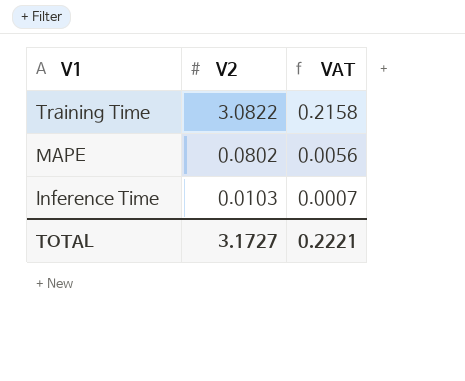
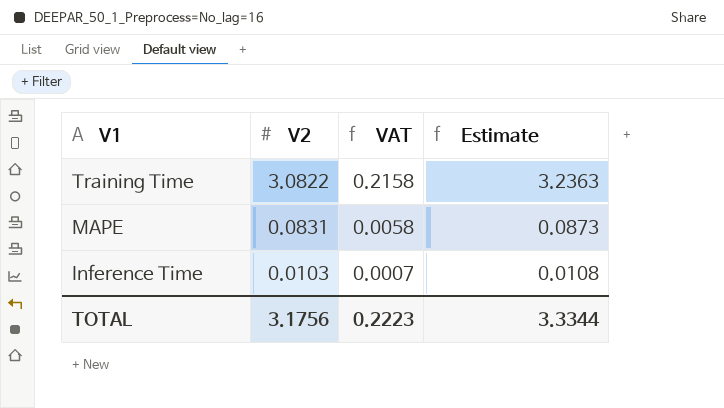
column Estimate | formula: none -> [V2] * 1.05
MAPE | V2: 0.0802 -> 0.0831
MAPE | VAT: 0.0056 -> 0.0058
TOTAL | V2: 3.1727 -> 3.1756
TOTAL | VAT: 0.2221 -> 0.2223

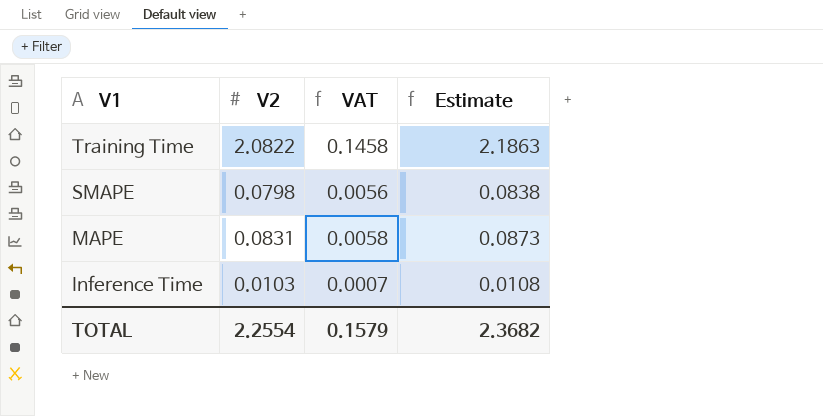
Training Time | V2: 3.0822 -> 2.0822
Training Time | VAT: 0.2158 -> 0.1458
Training Time | Estimate: 3.2363 -> 2.1863
row SMAPE: none -> 0.0798 | 0.0056 | 0.0838
TOTAL | V2: 3.1756 -> 2.2554
TOTAL | VAT: 0.2223 -> 0.1579
TOTAL | Estimate: 3.3344 -> 2.3682

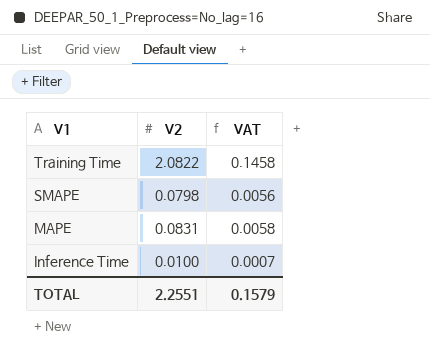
column Estimate | formula: [V2] * 1.05 -> none
Inference Time | V2: 0.0103 -> 0.0100
TOTAL | V2: 2.2554 -> 2.2551

